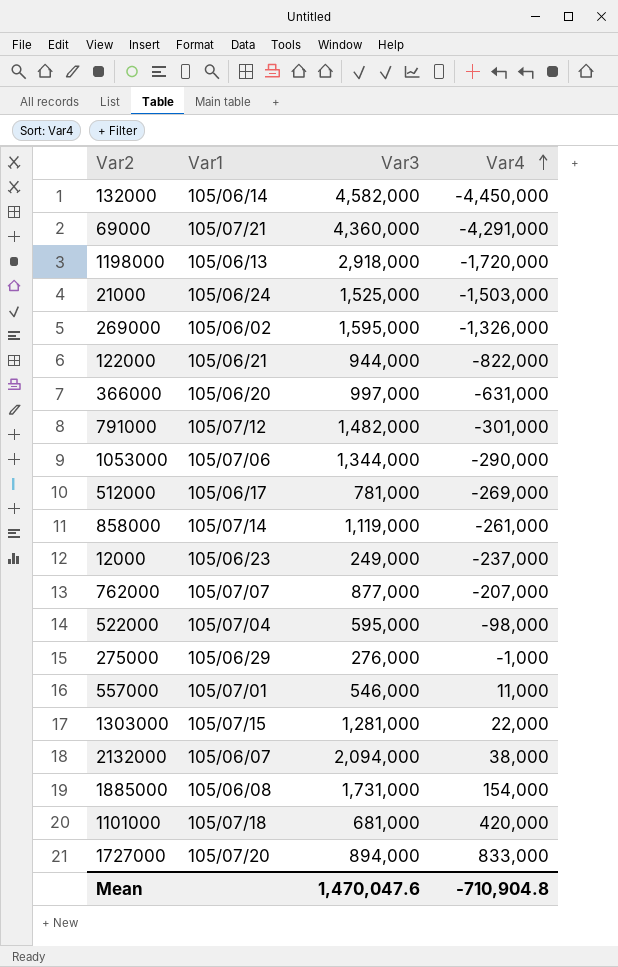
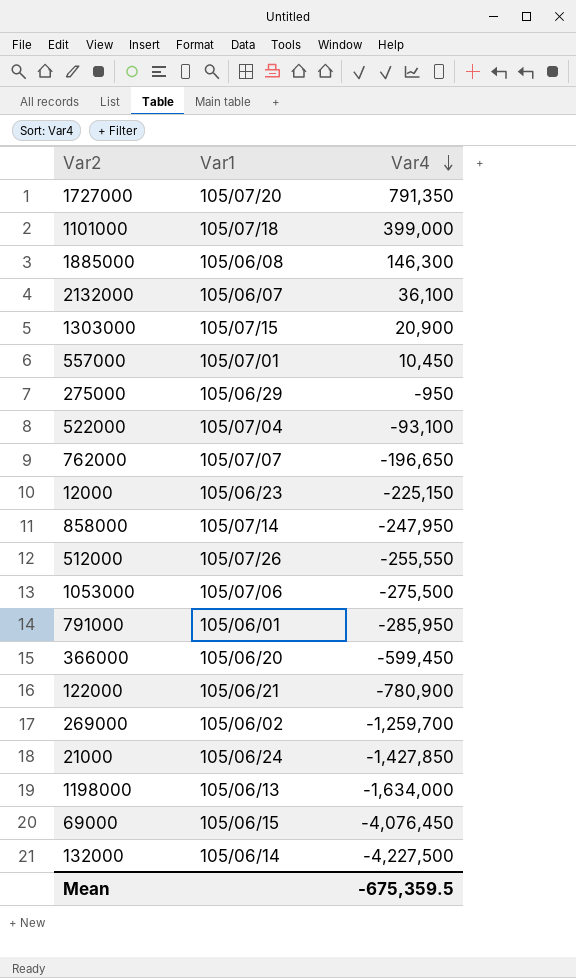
row order: Var4 ascending -> Var4 descending
column Var3 | position: 3 -> none
1727000 | Var4: 833,000 -> 791,350
1101000 | Var4: 420,000 -> 399,000
1885000 | Var4: 154,000 -> 146,300
2132000 | Var4: 38,000 -> 36,100
1303000 | Var4: 22,000 -> 20,900
557000 | Var4: 11,000 -> 10,450
275000 | Var4: -1,000 -> -950
522000 | Var4: -98,000 -> -93,100
762000 | Var4: -207,000 -> -196,650
12000 | Var4: -237,000 -> -225,150
858000 | Var4: -261,000 -> -247,950
512000 | Var1: 105/06/17 -> 105/07/26
512000 | Var4: -269,000 -> -255,550
1053000 | Var4: -290,000 -> -275,500
791000 | Var1: 105/07/12 -> 105/06/01
791000 | Var4: -301,000 -> -285,950
366000 | Var4: -631,000 -> -599,450
122000 | Var4: -822,000 -> -780,900
269000 | Var4: -1,326,000 -> -1,259,700
21000 | Var4: -1,503,000 -> -1,427,850
1198000 | Var4: -1,720,000 -> -1,634,000
69000 | Var1: 105/07/21 -> 105/06/15
69000 | Var4: -4,291,000 -> -4,076,450
132000 | Var4: -4,450,000 -> -4,227,500
Mean | Var4: -710,904.8 -> -675,359.5

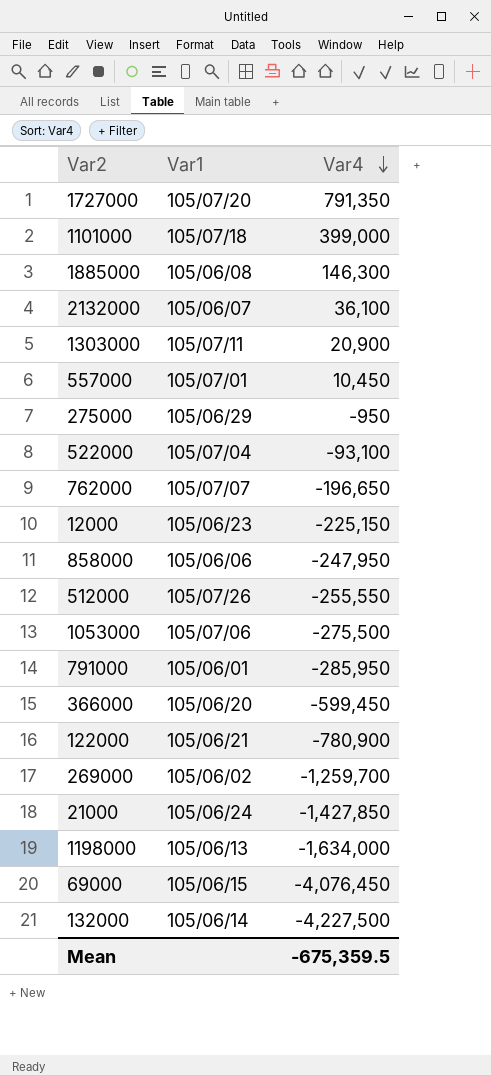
1303000 | Var1: 105/07/15 -> 105/07/11
858000 | Var1: 105/07/14 -> 105/06/06

